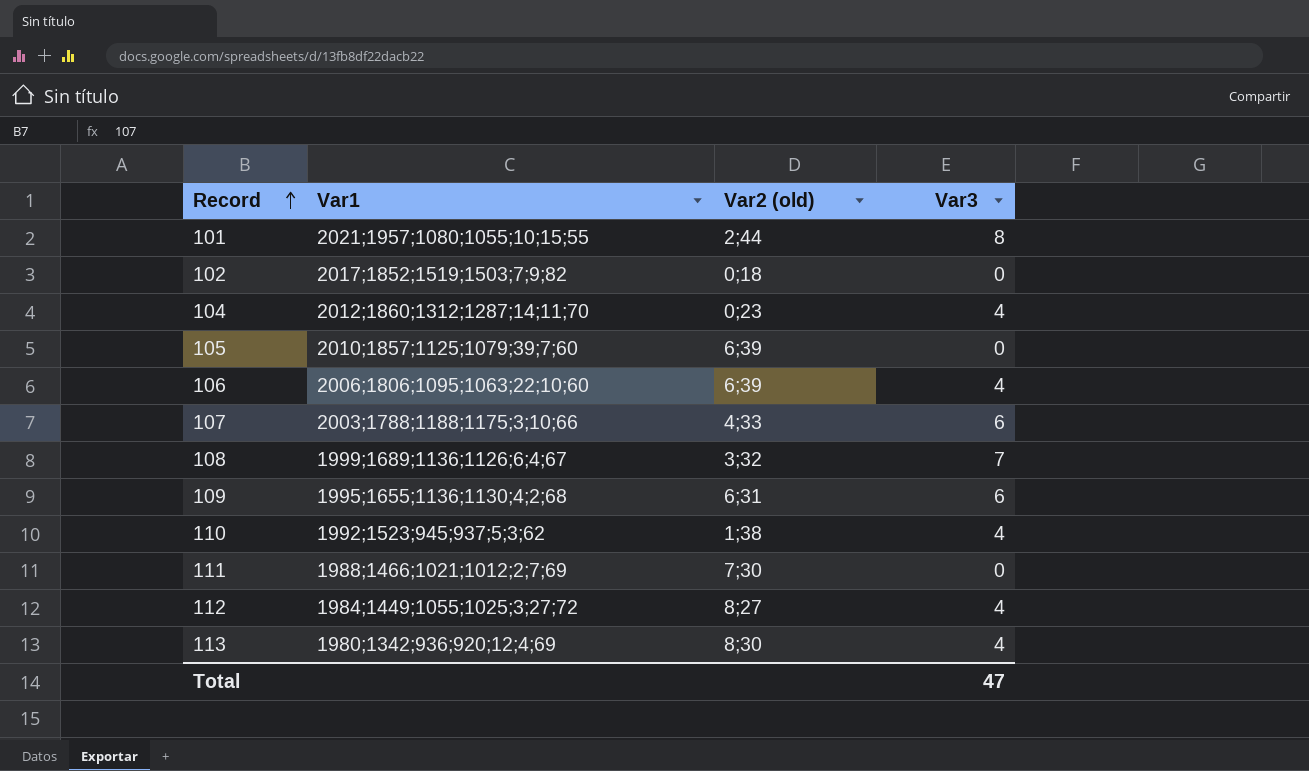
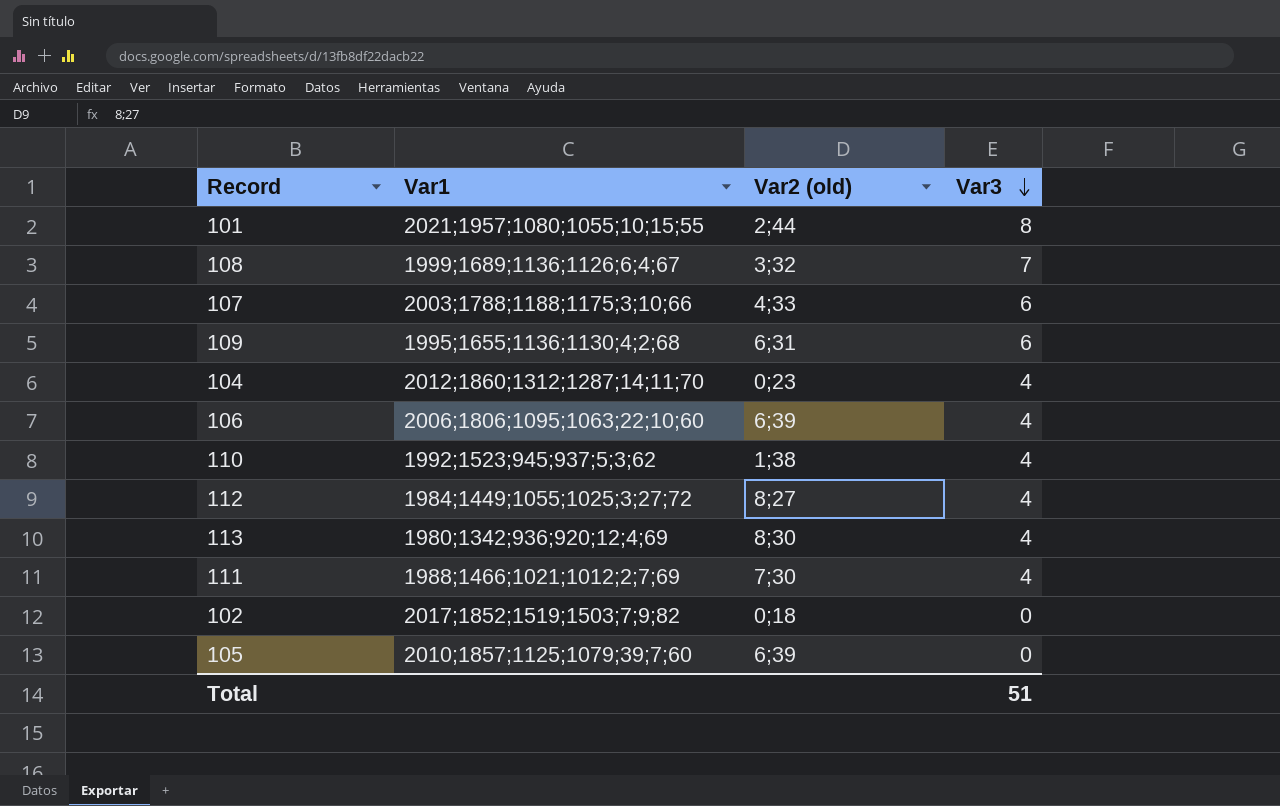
row order: Record ascending -> Var3 descending
111 | Var3: 0 -> 4
Total | Var3: 47 -> 51

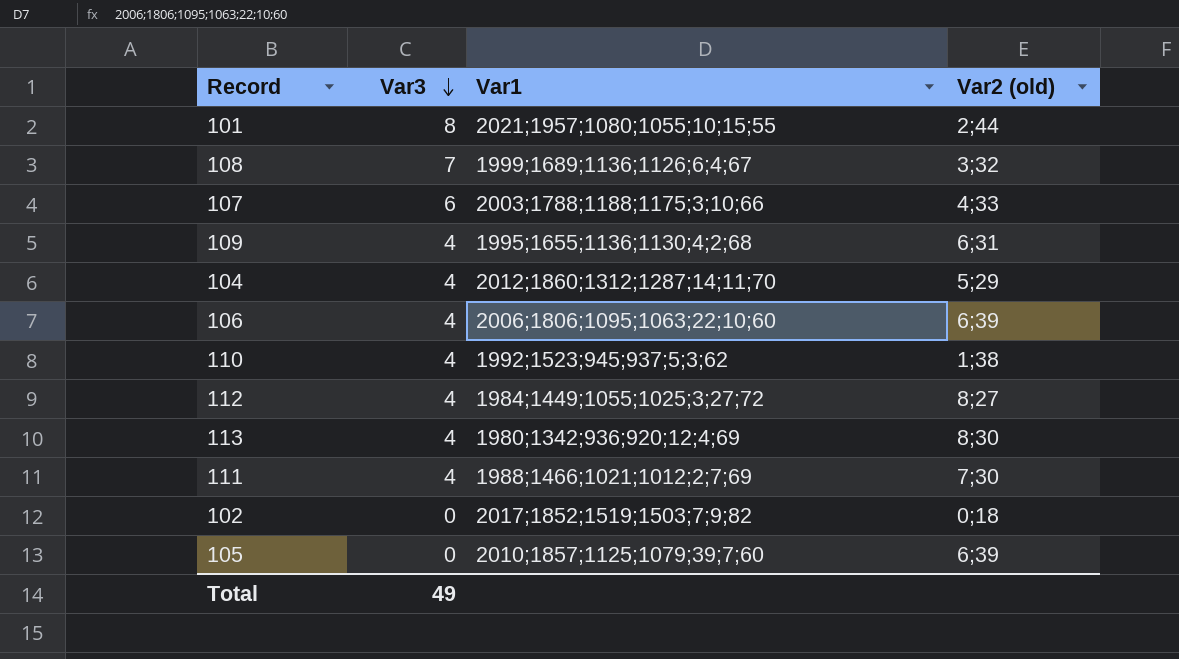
column Var3 | position: 4 -> 2
109 | Var3: 6 -> 4
104 | Var2 (old): 0;23 -> 5;29
Total | Var3: 51 -> 49

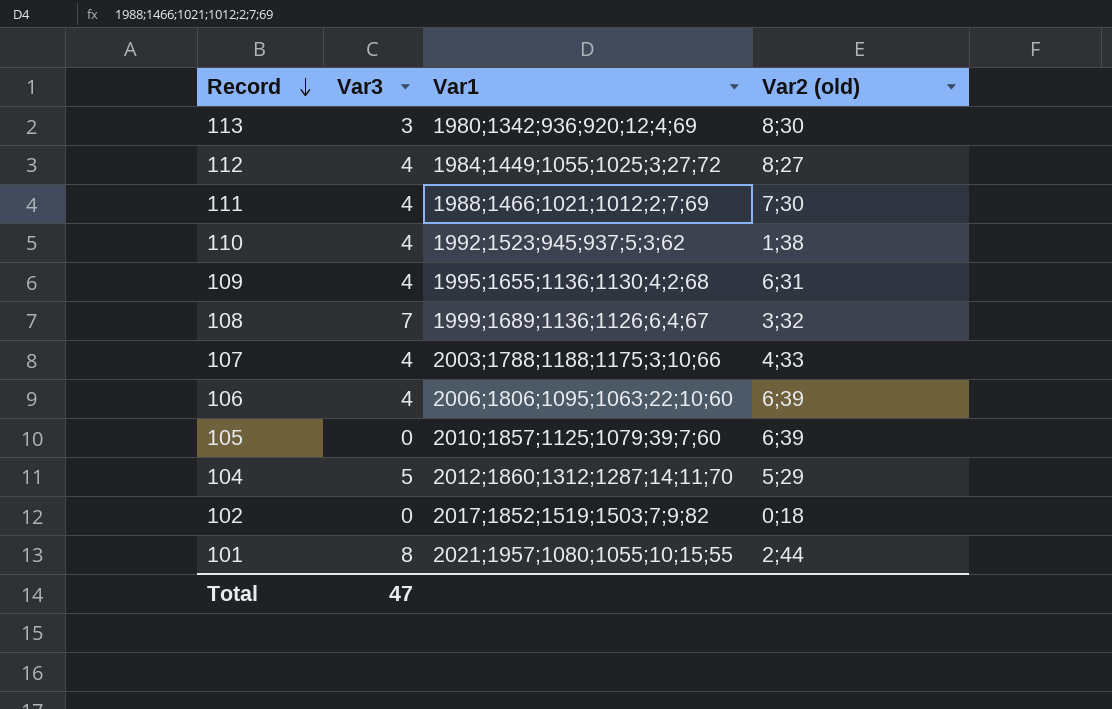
row order: Var3 descending -> Record descending
113 | Var3: 4 -> 3
107 | Var3: 6 -> 4
104 | Var3: 4 -> 5
Total | Var3: 49 -> 47

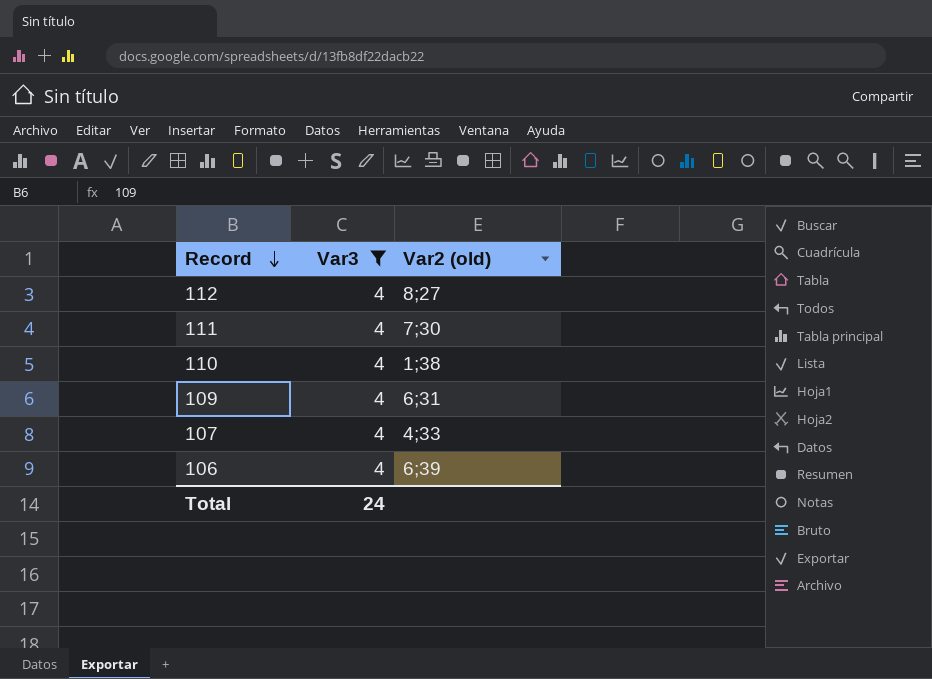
filter: none -> Var3 = 4
column Var1 | position: 3 -> none
Total | Var3: 47 -> 24

